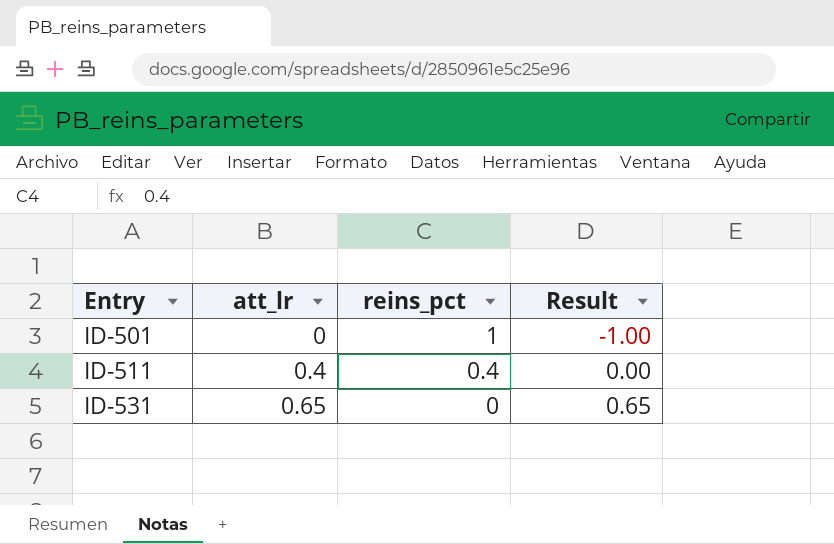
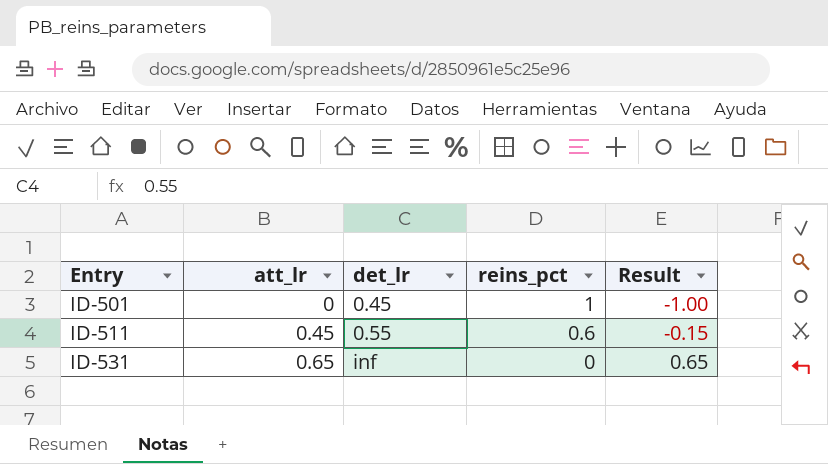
column det_lr | position: none -> 3
ID-511 | att_lr: 0.4 -> 0.45
ID-511 | reins_pct: 0.4 -> 0.6
ID-511 | Result: 0.00 -> -0.15

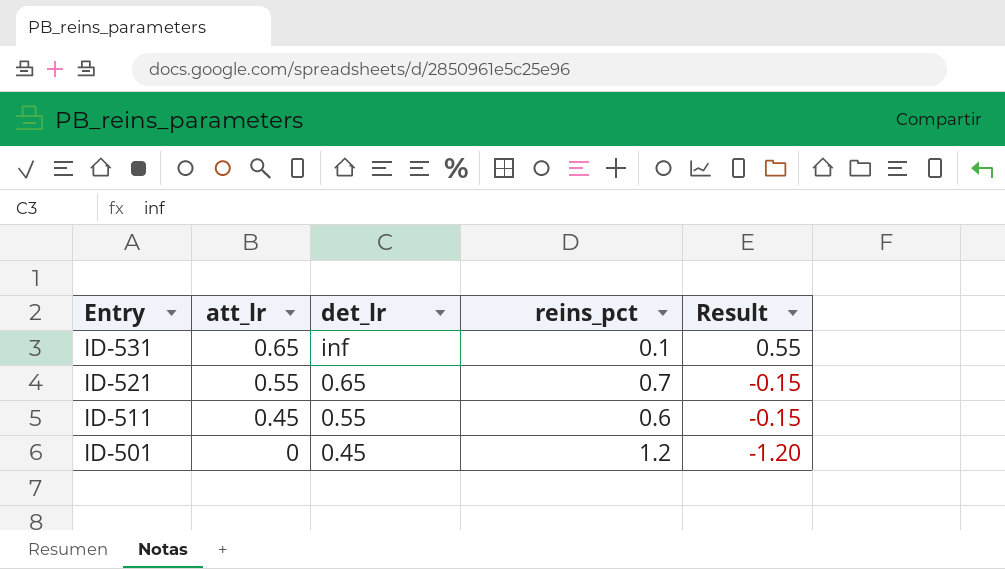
row order: Entry ascending -> Entry descending
ID-531 | reins_pct: 0 -> 0.1
ID-531 | Result: 0.65 -> 0.55
row ID-521: none -> 0.55 | 0.65 | 0.7 | -0.15
ID-501 | reins_pct: 1 -> 1.2
ID-501 | Result: -1.00 -> -1.20

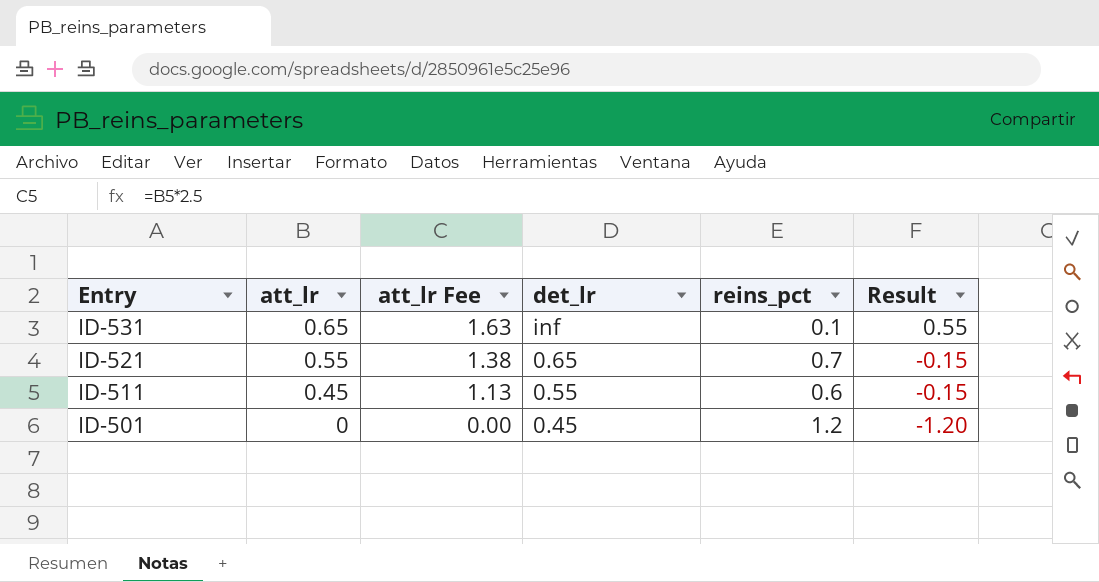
column att_lr Fee | formula: none -> [att_lr] * 2.5

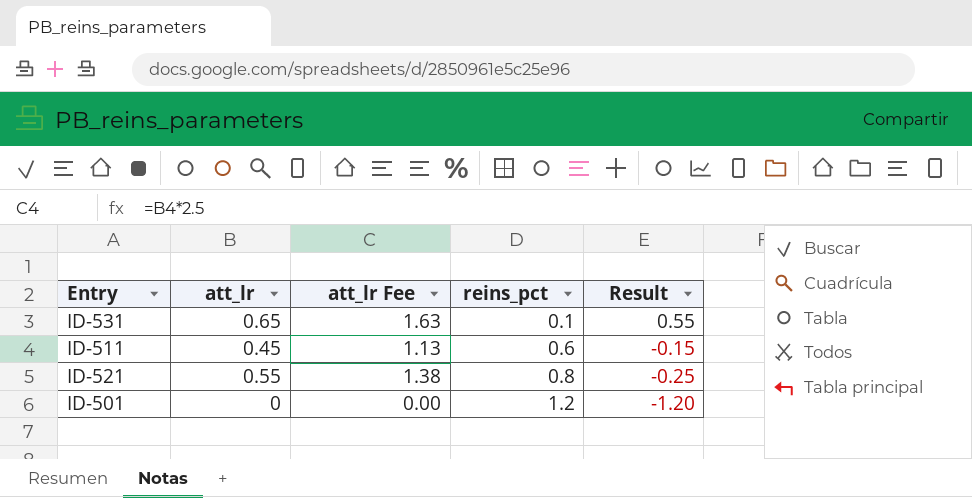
row order: Entry descending -> reins_pct ascending
column det_lr | position: 4 -> none
ID-521 | reins_pct: 0.7 -> 0.8
ID-521 | Result: -0.15 -> -0.25

